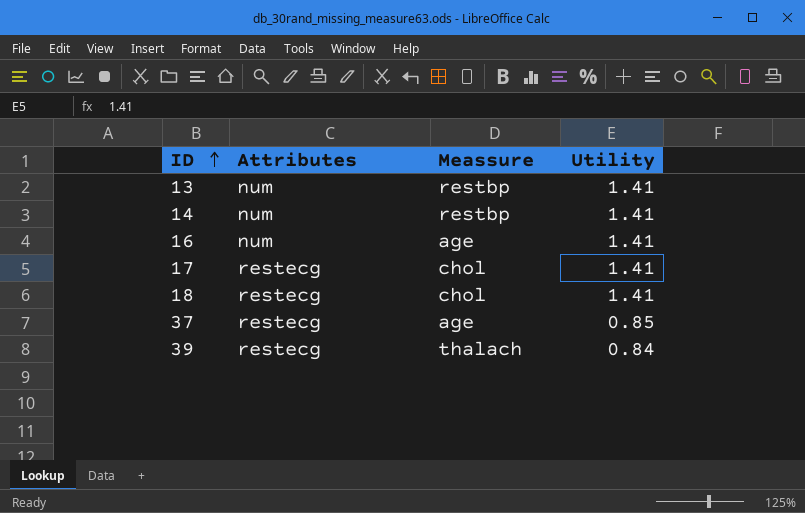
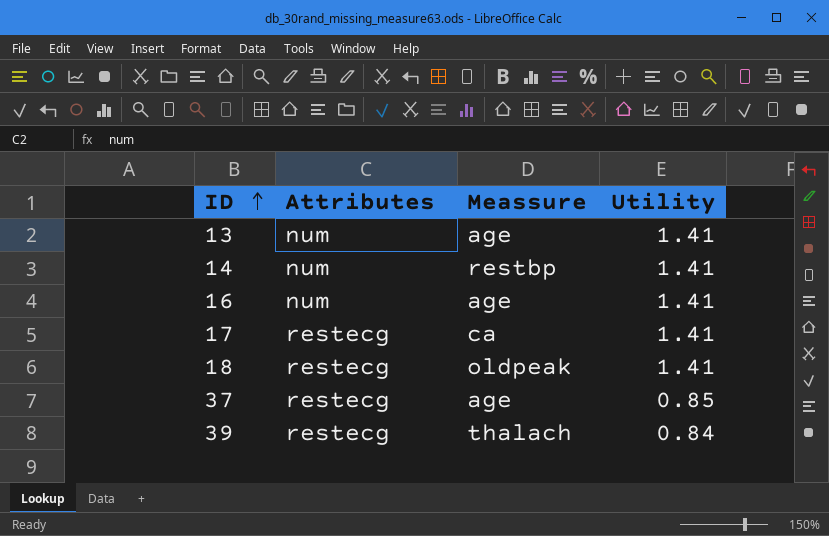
13 | Meassure: restbp -> age
17 | Meassure: chol -> ca
18 | Meassure: chol -> oldpeak

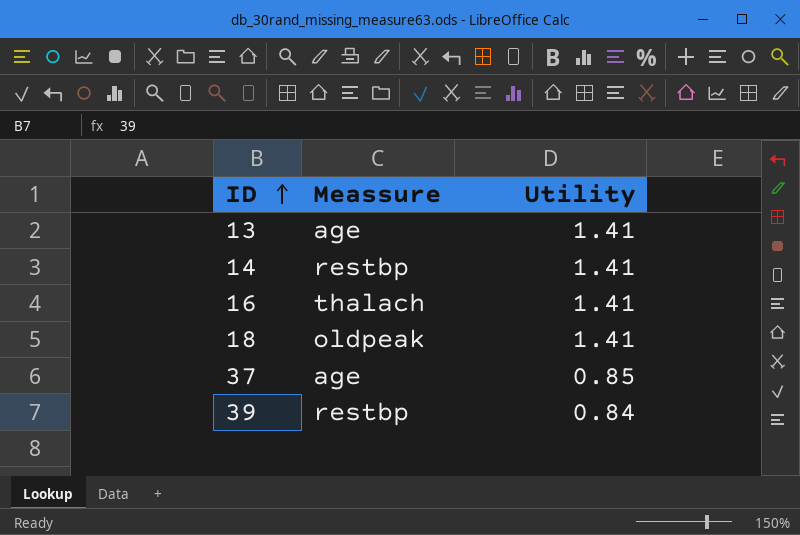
column Attributes | position: 2 -> none
row 17: restecg | ca | 1.41 -> none
16 | Meassure: age -> thalach
39 | Meassure: thalach -> restbp

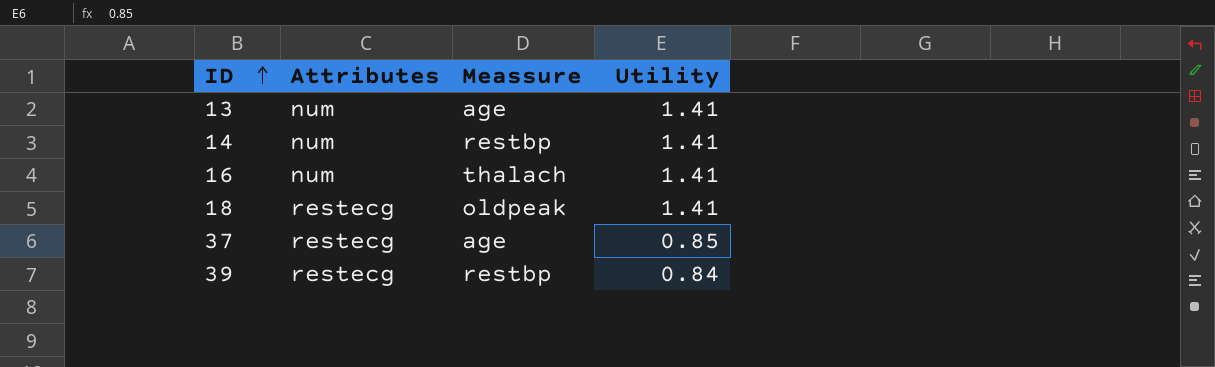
column Attributes | position: none -> 2

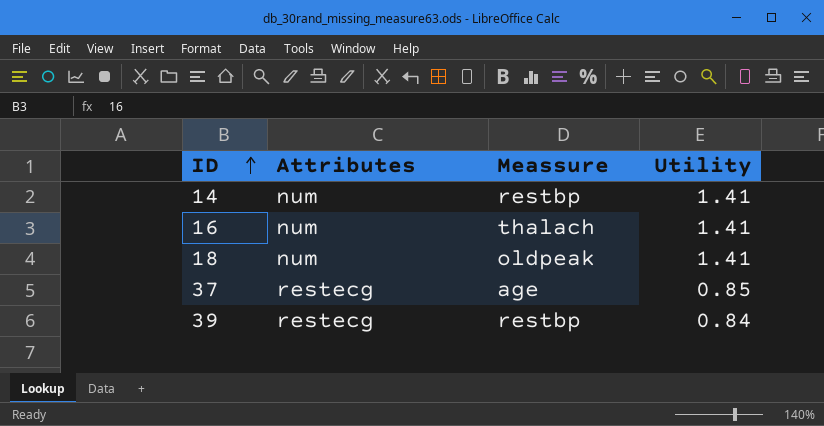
row 13: num | age | 1.41 -> none
18 | Attributes: restecg -> num

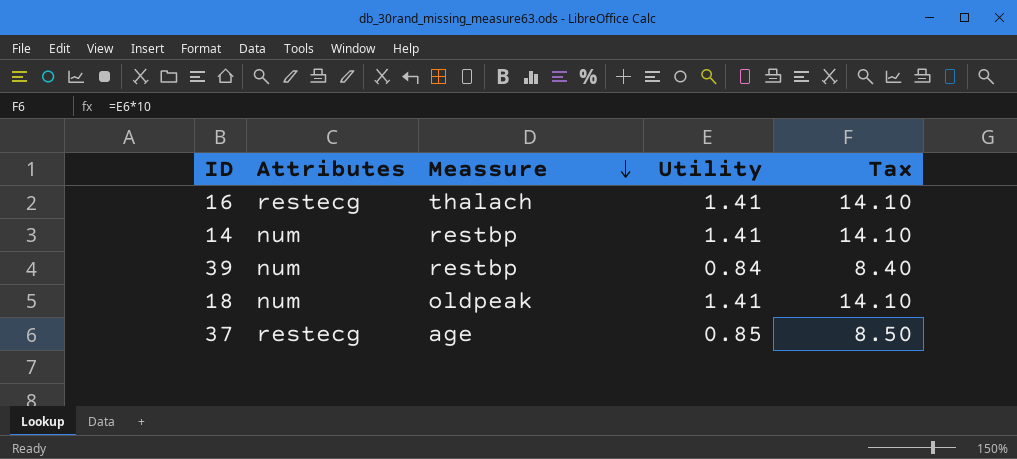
row order: ID ascending -> Meassure descending
column Tax | formula: none -> [Utility] * 10
16 | Attributes: num -> restecg
39 | Attributes: restecg -> num

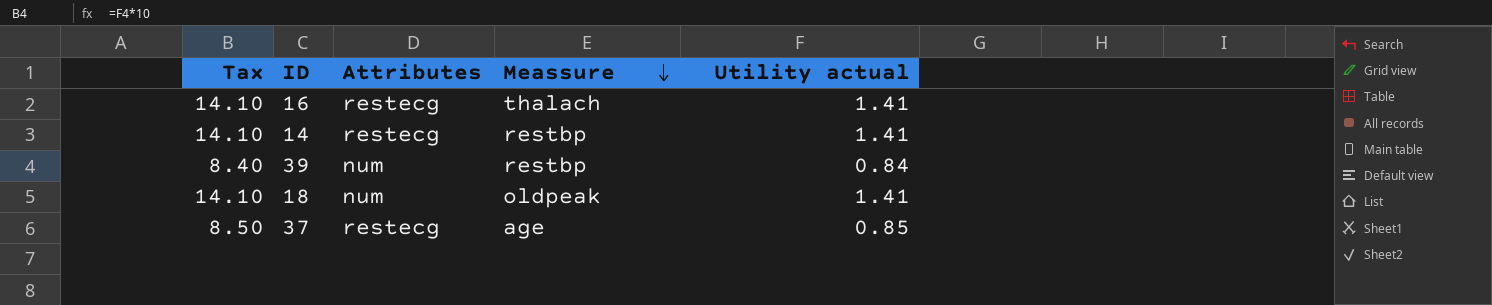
column Tax | position: 5 -> 1
column name: Utility -> Utility actual
14 | Attributes: num -> restecg

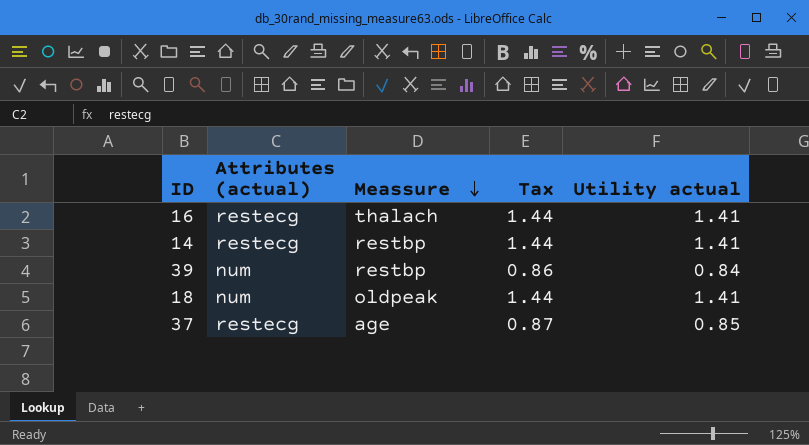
column name: Attributes -> Attributes (actual)
column Tax | formula: [Utility actual] * 10 -> [Utility actual] * 1.02
column Tax | position: 1 -> 4

